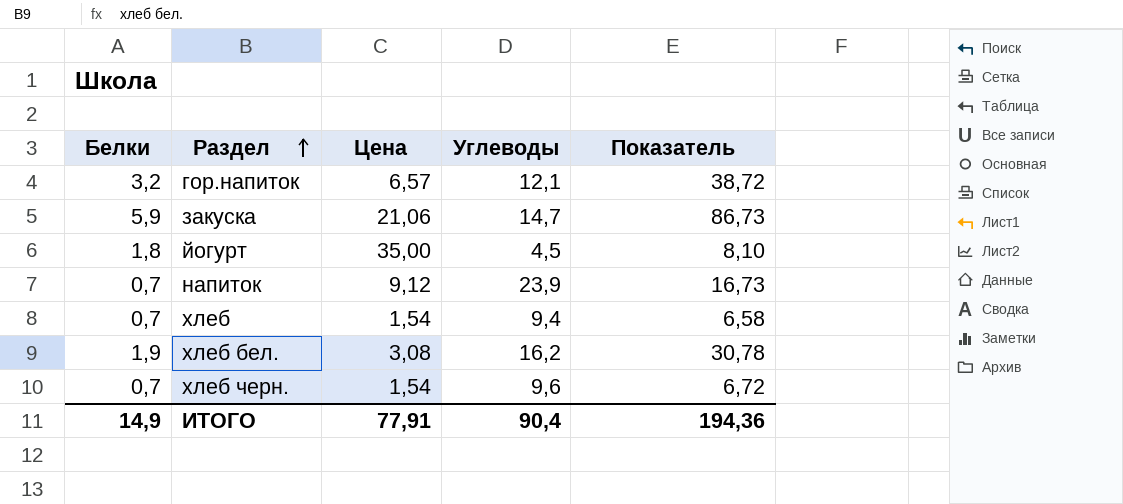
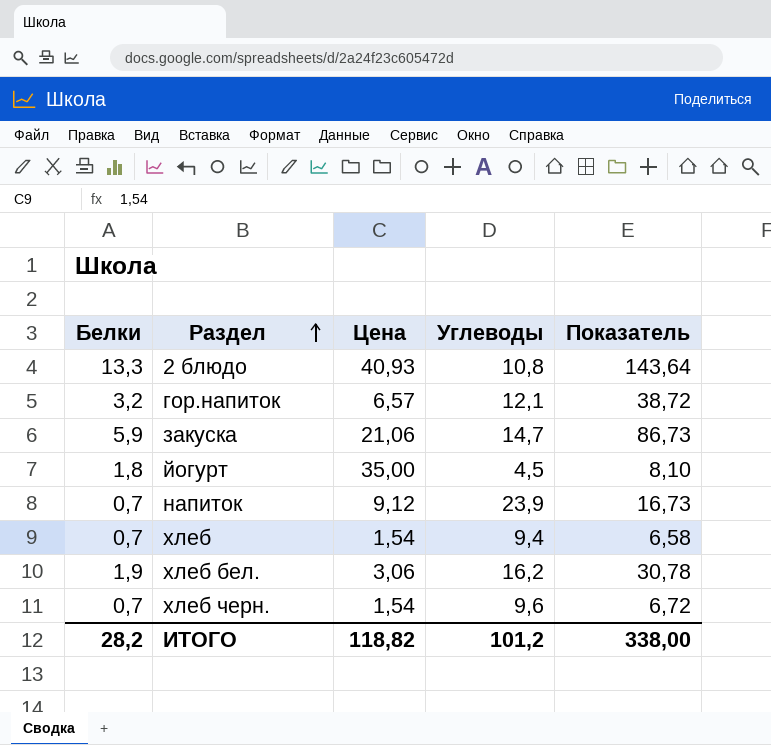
row 2 блюдо: none -> 13,3 | 40,93 | 10,8 | 143,64
хлеб бел. | Цена: 3,08 -> 3,06
ИТОГО | Белки: 14,9 -> 28,2
ИТОГО | Цена: 77,91 -> 118,82
ИТОГО | Углеводы: 90,4 -> 101,2
ИТОГО | Показатель: 194,36 -> 338,00

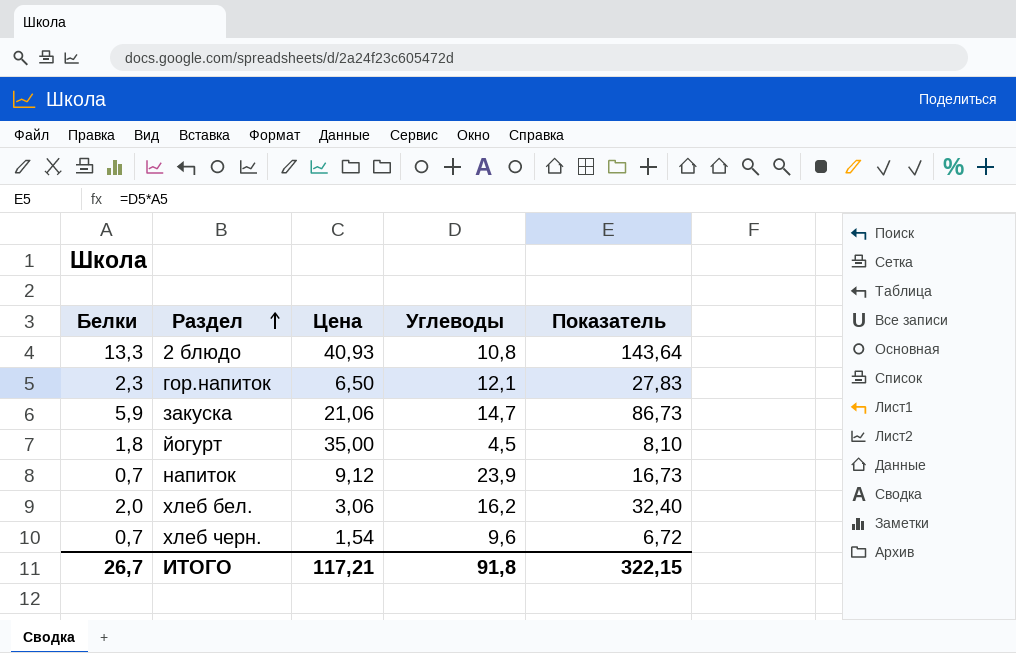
row хлеб: 0,7 | 1,54 | 9,4 | 6,58 -> none
гор.напиток | Белки: 3,2 -> 2,3
гор.напиток | Цена: 6,57 -> 6,50
гор.напиток | Показатель: 38,72 -> 27,83
хлеб бел. | Белки: 1,9 -> 2,0
хлеб бел. | Показатель: 30,78 -> 32,40
ИТОГО | Белки: 28,2 -> 26,7
ИТОГО | Цена: 118,82 -> 117,21
ИТОГО | Углеводы: 101,2 -> 91,8
ИТОГО | Показатель: 338,00 -> 322,15

